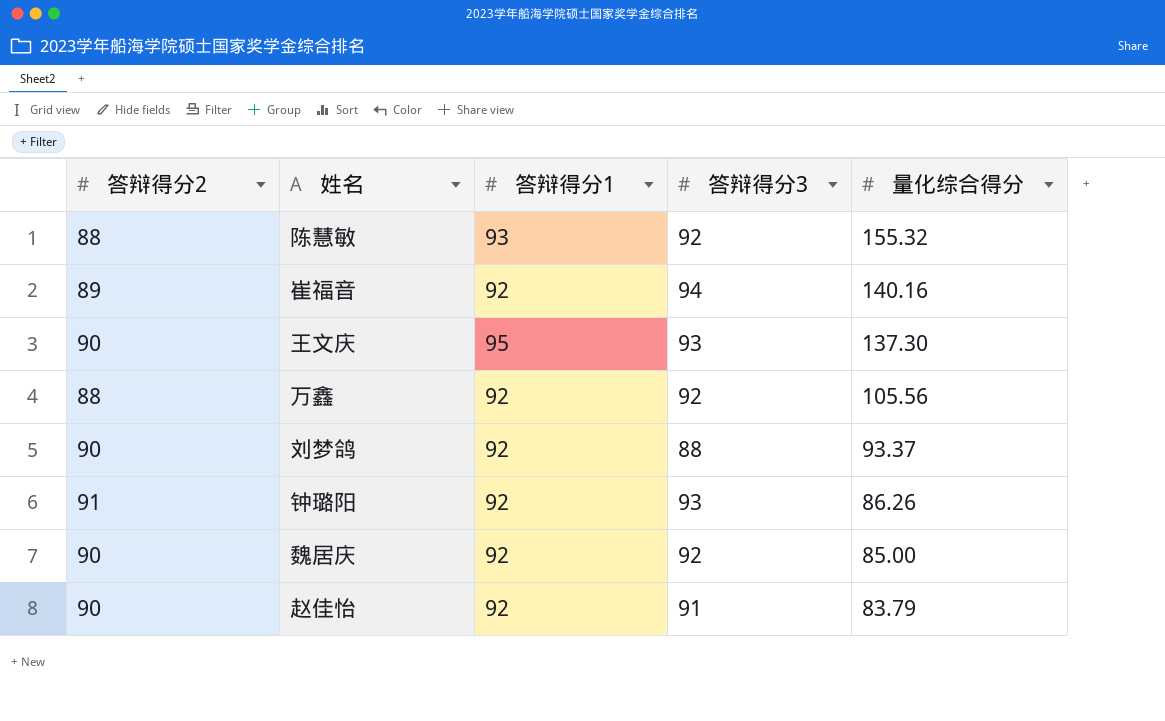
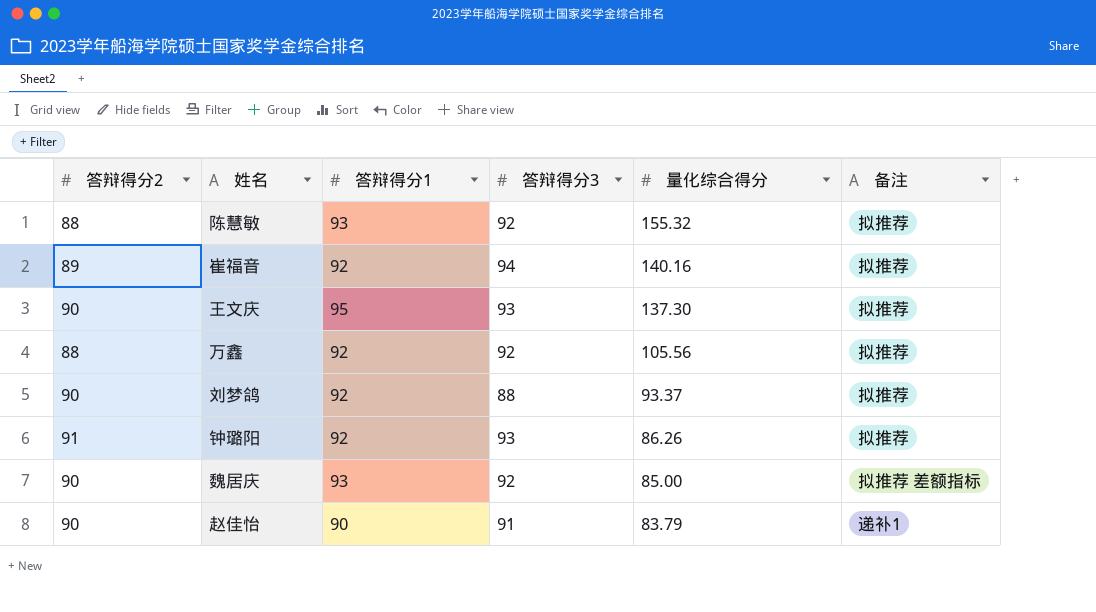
column 备注 | position: none -> 6
魏居庆 | 答辩得分1: 92 -> 93
赵佳怡 | 答辩得分1: 92 -> 90

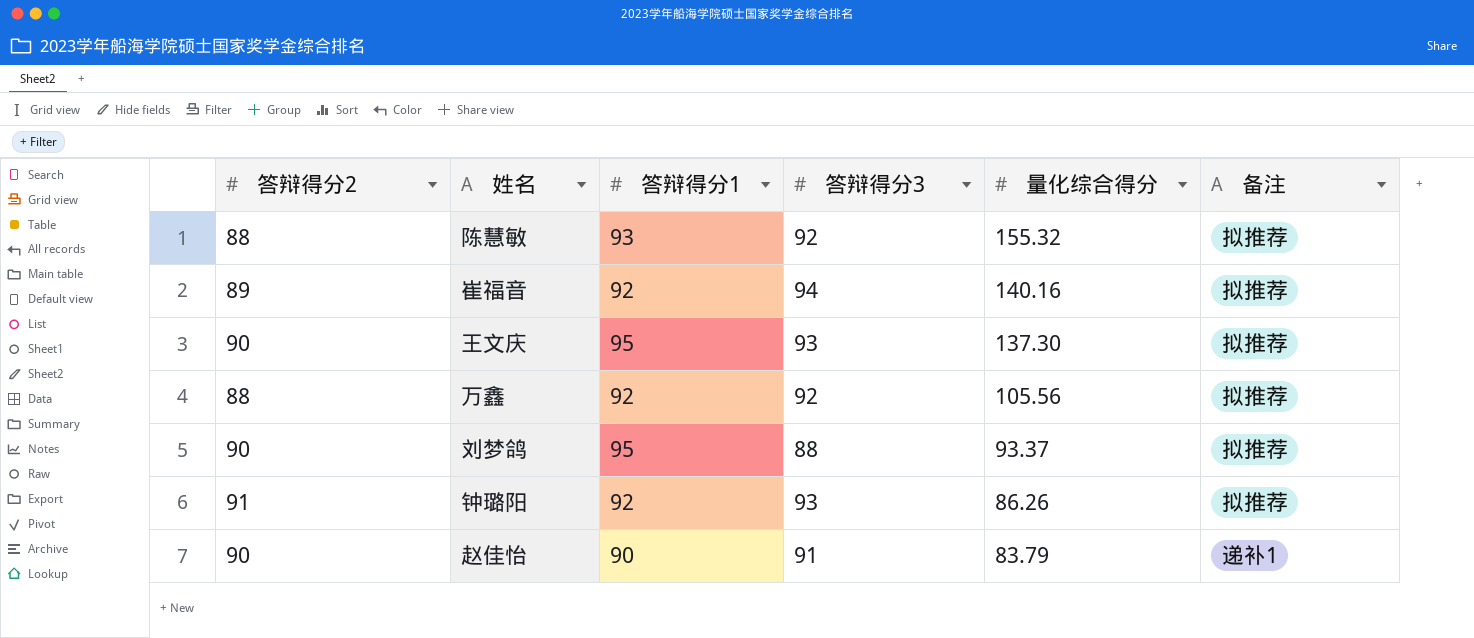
row 魏居庆: 90 | 93 | 92 | 85.00 | 拟推荐 差额指标 -> none
刘梦鸽 | 答辩得分1: 92 -> 95

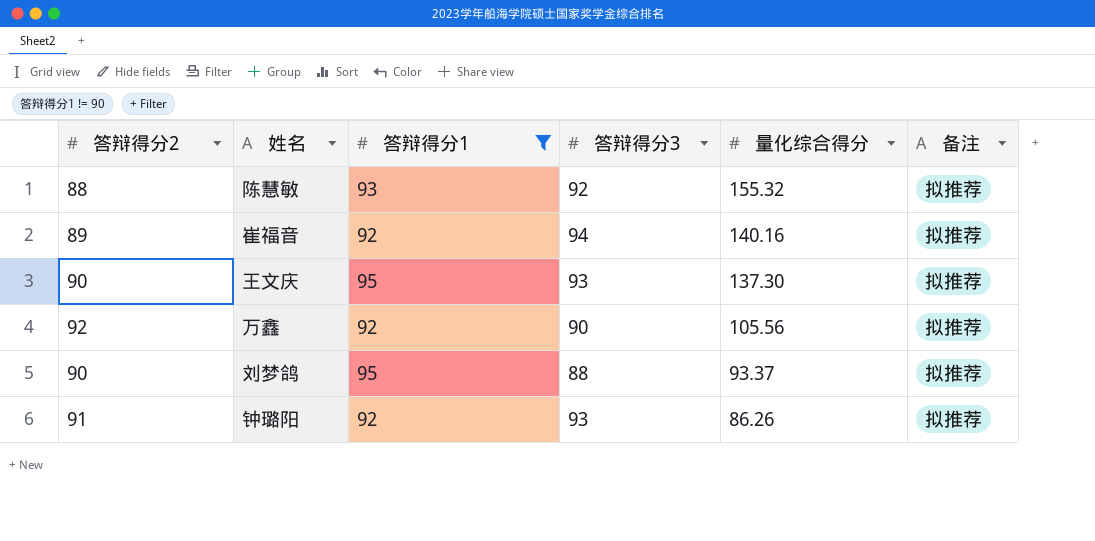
filter: none -> 答辩得分1 != 90
万鑫 | 答辩得分2: 88 -> 92
万鑫 | 答辩得分3: 92 -> 90

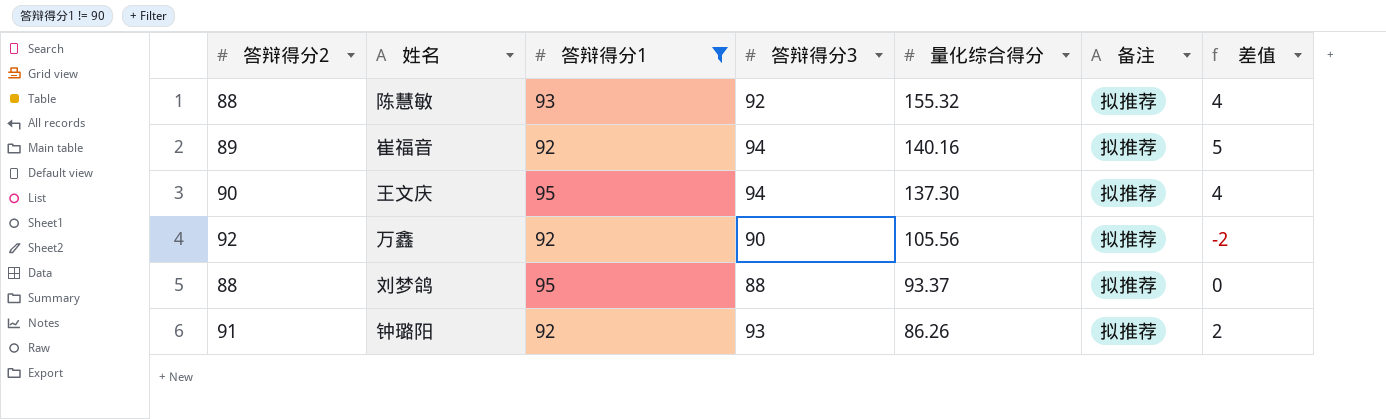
column 差值 | formula: none -> [答辩得分3] - [答辩得分2]
王文庆 | 答辩得分3: 93 -> 94
刘梦鸽 | 答辩得分2: 90 -> 88

